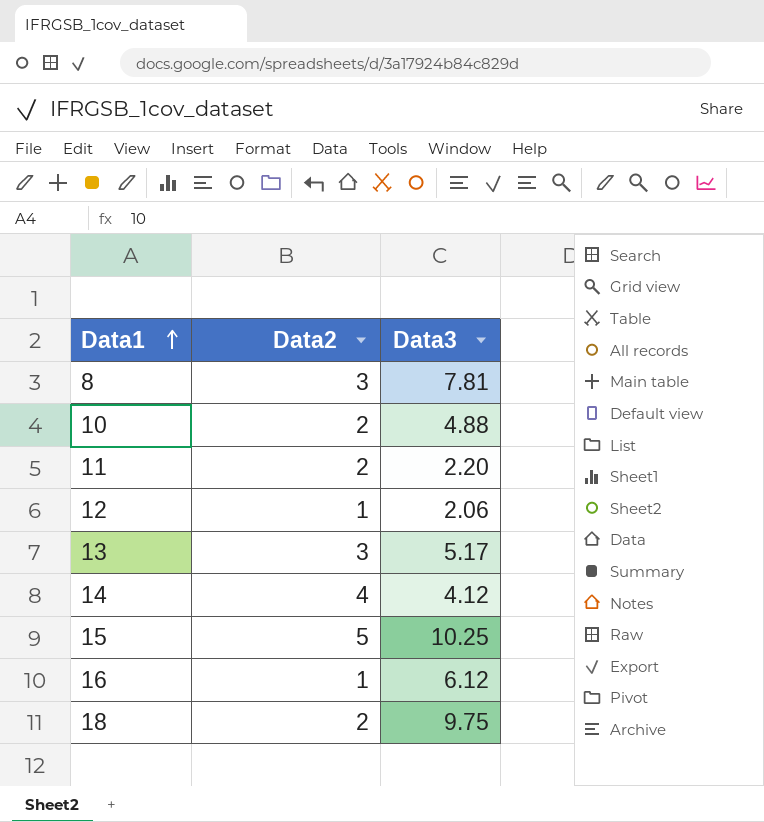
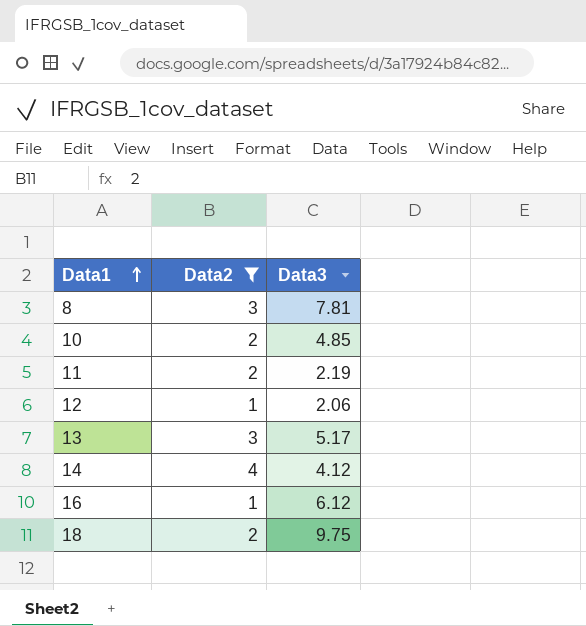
filter: none -> Data2 != 5
10 | Data3: 4.88 -> 4.85
11 | Data3: 2.20 -> 2.19

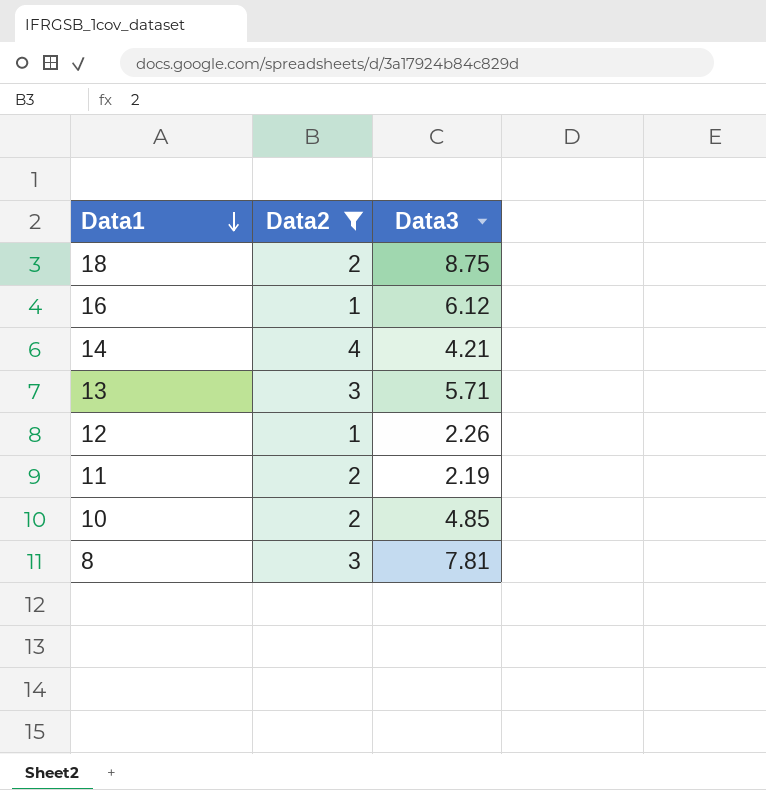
row order: Data1 ascending -> Data1 descending
18 | Data3: 9.75 -> 8.75
14 | Data3: 4.12 -> 4.21
13 | Data3: 5.17 -> 5.71
12 | Data3: 2.06 -> 2.26

